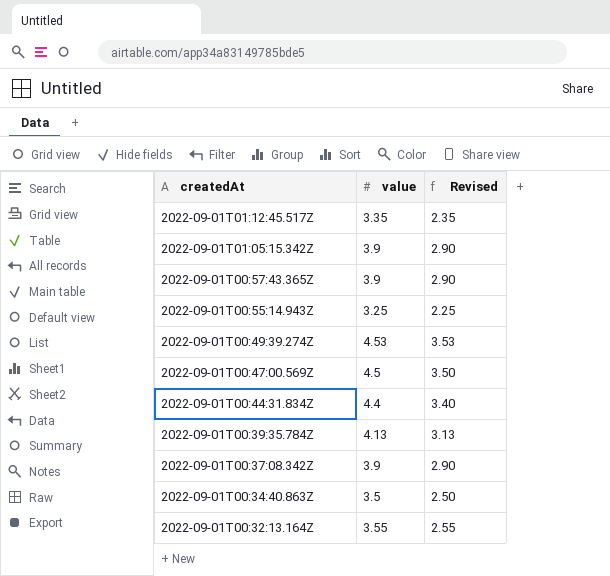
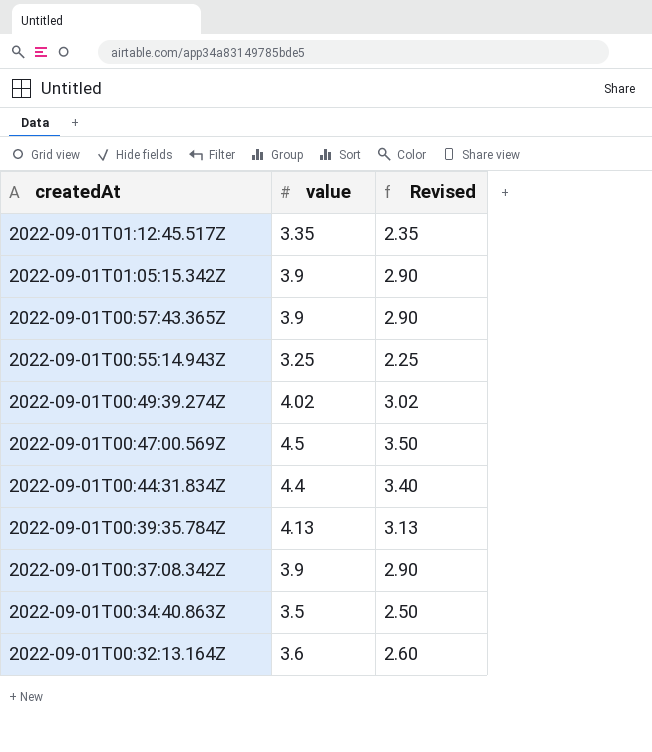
2022-09-01T00:49:39.274Z | value: 4.53 -> 4.02
2022-09-01T00:49:39.274Z | Revised: 3.53 -> 3.02
2022-09-01T00:32:13.164Z | value: 3.55 -> 3.6
2022-09-01T00:32:13.164Z | Revised: 2.55 -> 2.60

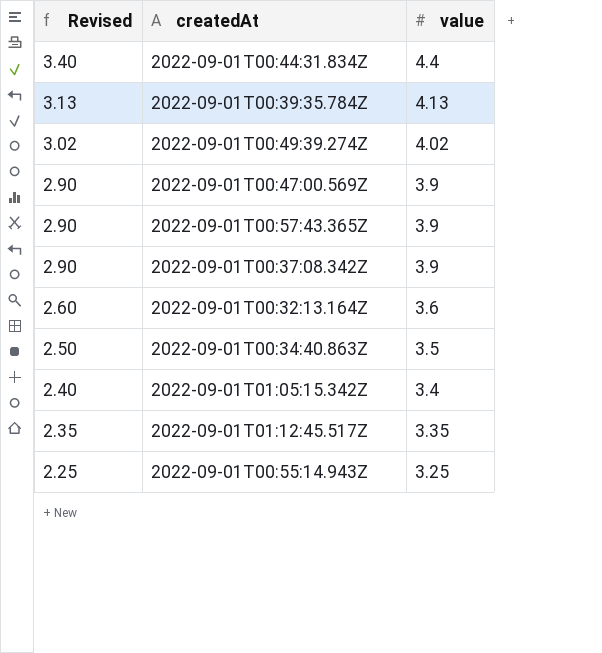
row order: createdAt descending -> Revised descending
column Revised | position: 3 -> 1
2022-09-01T00:47:00.569Z | Revised: 3.50 -> 2.90
2022-09-01T00:47:00.569Z | value: 4.5 -> 3.9
2022-09-01T01:05:15.342Z | Revised: 2.90 -> 2.40
2022-09-01T01:05:15.342Z | value: 3.9 -> 3.4

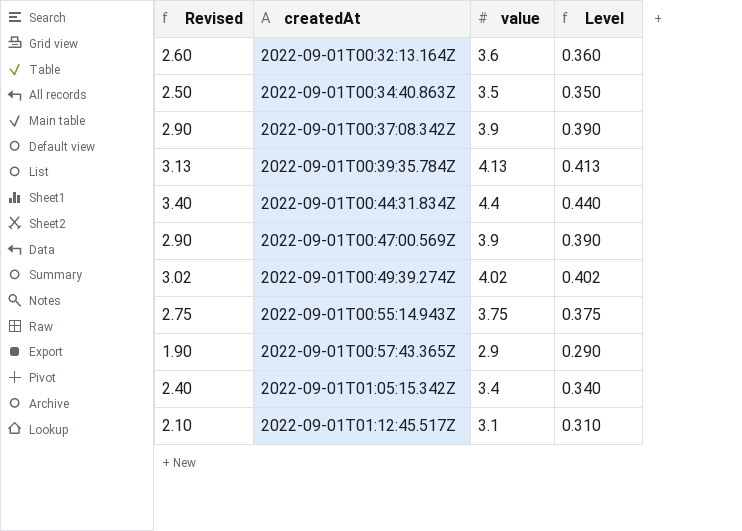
row order: Revised descending -> createdAt ascending
column Level | formula: none -> [value] * 0.1
2022-09-01T00:55:14.943Z | Revised: 2.25 -> 2.75
2022-09-01T00:55:14.943Z | value: 3.25 -> 3.75
2022-09-01T00:57:43.365Z | Revised: 2.90 -> 1.90
2022-09-01T00:57:43.365Z | value: 3.9 -> 2.9
2022-09-01T01:12:45.517Z | Revised: 2.35 -> 2.10
2022-09-01T01:12:45.517Z | value: 3.35 -> 3.1

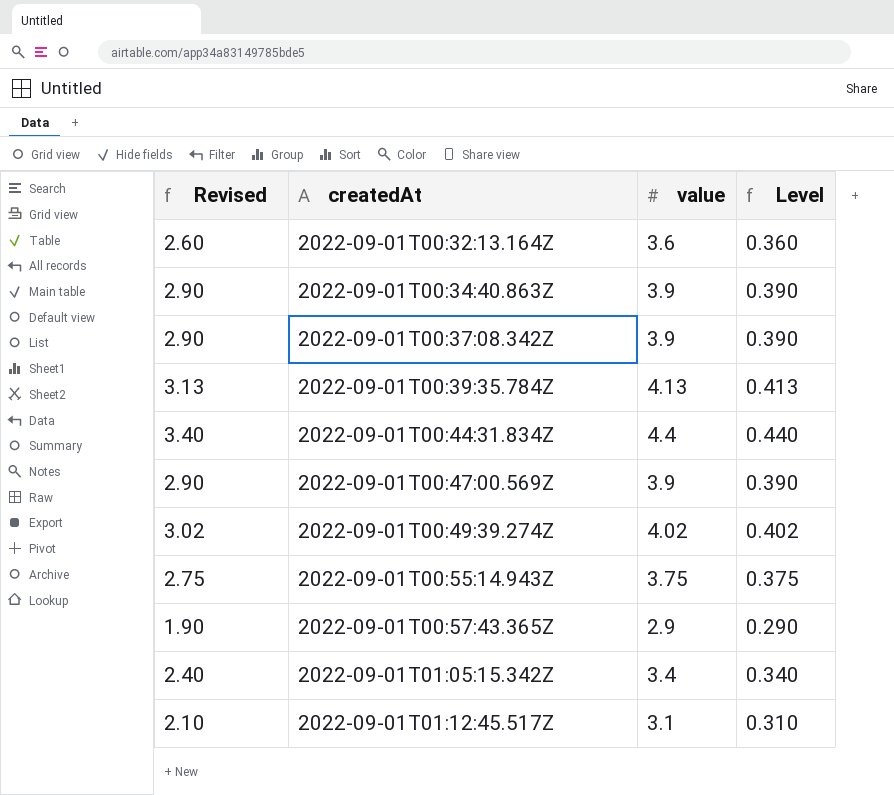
2022-09-01T00:34:40.863Z | Revised: 2.50 -> 2.90
2022-09-01T00:34:40.863Z | value: 3.5 -> 3.9
2022-09-01T00:34:40.863Z | Level: 0.350 -> 0.390

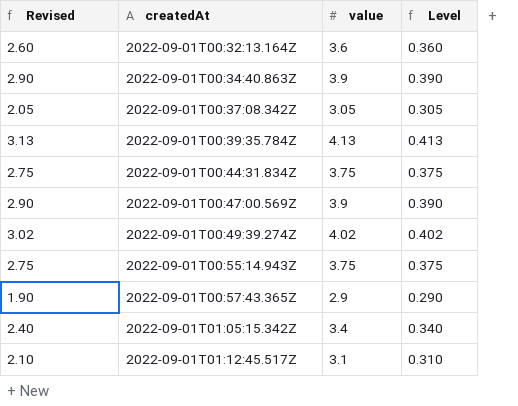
2022-09-01T00:37:08.342Z | Revised: 2.90 -> 2.05
2022-09-01T00:37:08.342Z | value: 3.9 -> 3.05
2022-09-01T00:37:08.342Z | Level: 0.390 -> 0.305
2022-09-01T00:44:31.834Z | Revised: 3.40 -> 2.75
2022-09-01T00:44:31.834Z | value: 4.4 -> 3.75
2022-09-01T00:44:31.834Z | Level: 0.440 -> 0.375

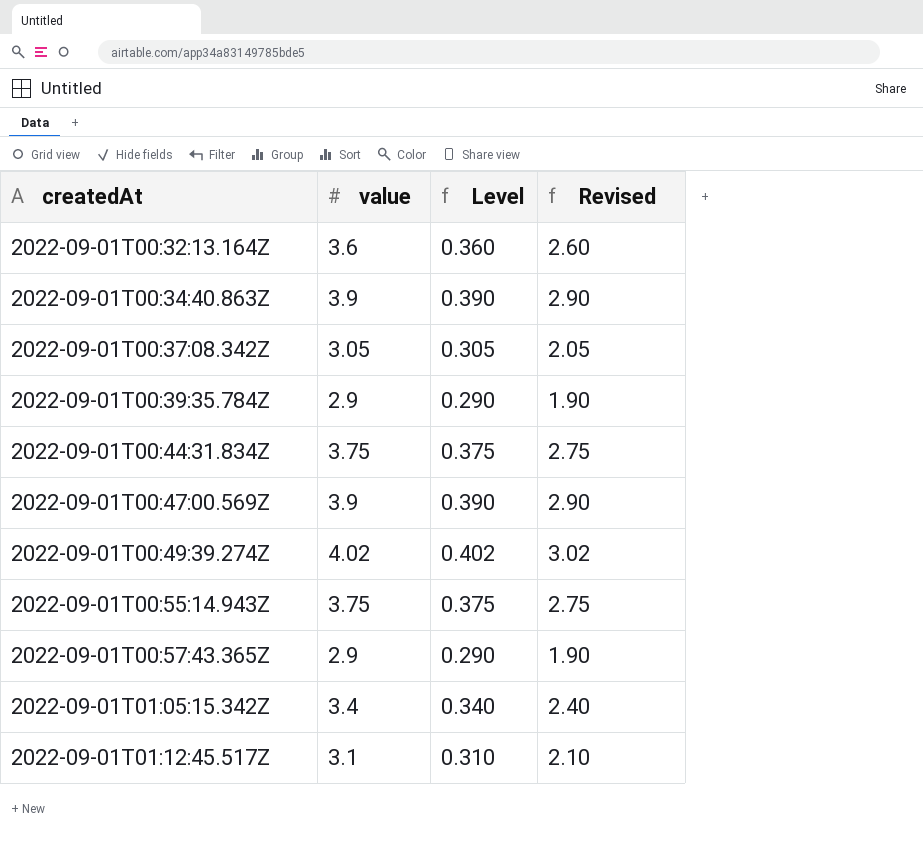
column Revised | position: 1 -> 4
2022-09-01T00:39:35.784Z | value: 4.13 -> 2.9
2022-09-01T00:39:35.784Z | Level: 0.413 -> 0.290
2022-09-01T00:39:35.784Z | Revised: 3.13 -> 1.90

